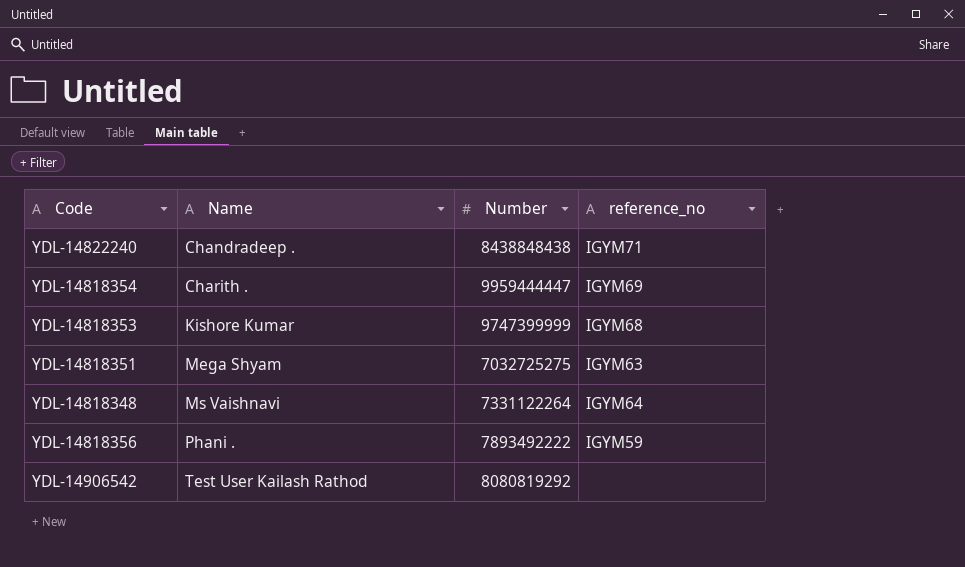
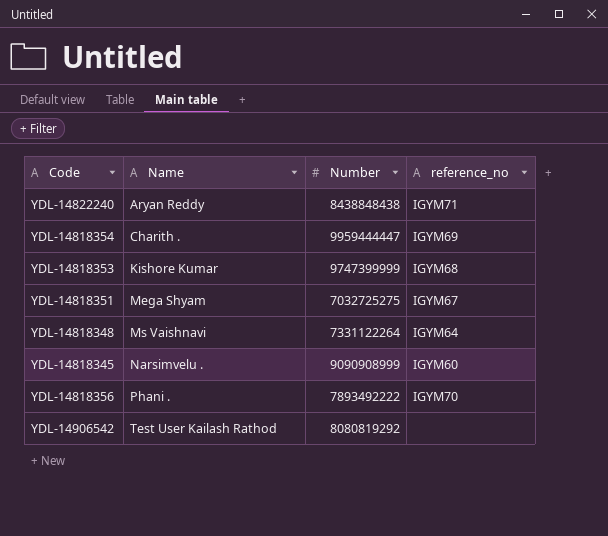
YDL-14822240 | Name: Chandradeep . -> Aryan Reddy
YDL-14818351 | reference_no: IGYM63 -> IGYM67
row YDL-14818345: none -> Narsimvelu . | 9090908999 | IGYM60
YDL-14818356 | reference_no: IGYM59 -> IGYM70

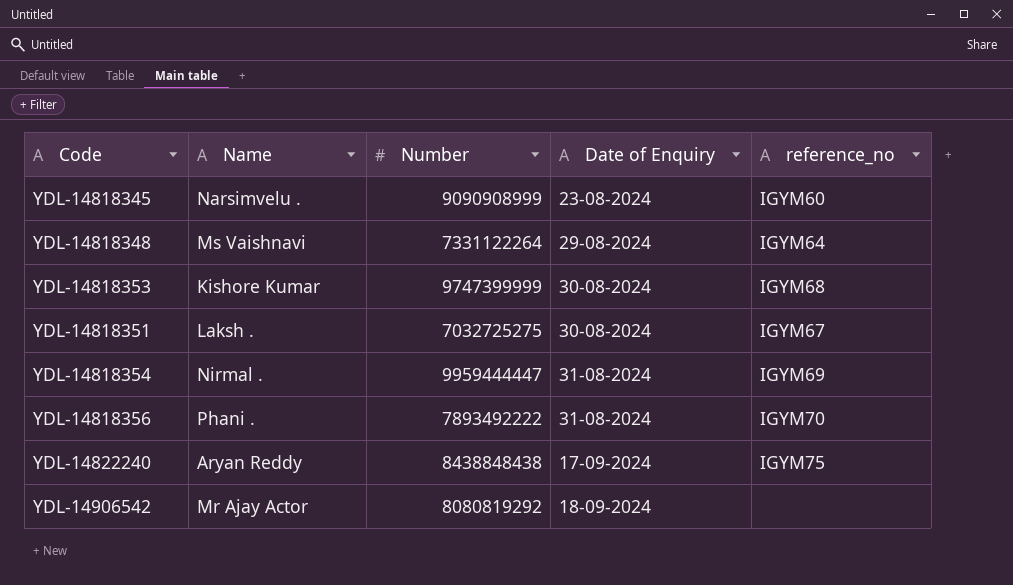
row order: Name ascending -> Date of Enquiry ascending
column Date of Enquiry | position: none -> 4
YDL-14818351 | Name: Mega Shyam -> Laksh .
YDL-14818354 | Name: Charith . -> Nirmal .
YDL-14822240 | reference_no: IGYM71 -> IGYM75
YDL-14906542 | Name: Test User Kailash Rathod -> Mr Ajay Actor

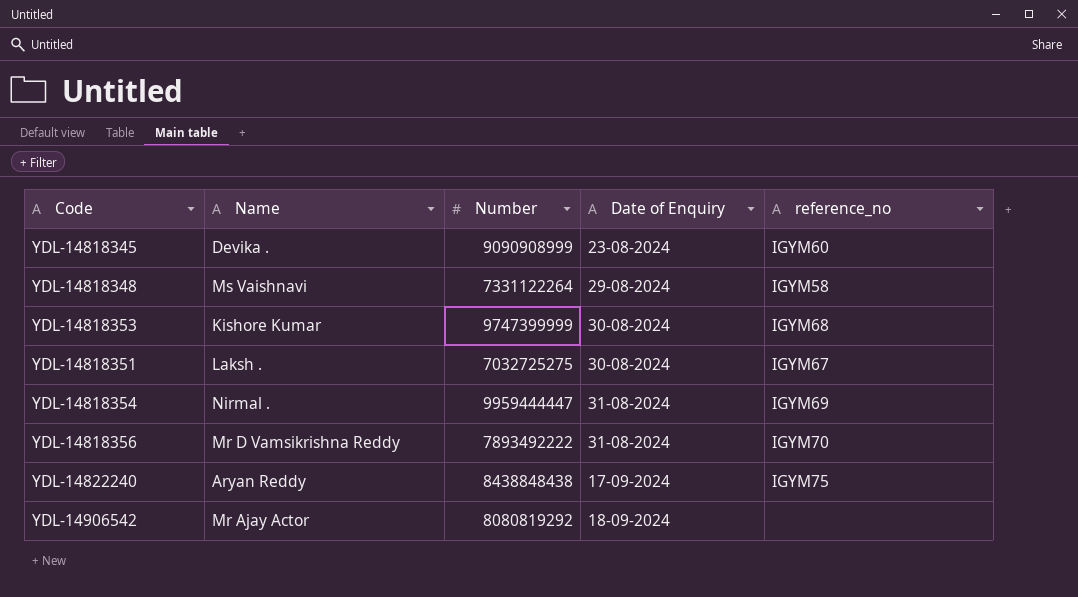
YDL-14818345 | Name: Narsimvelu . -> Devika .
YDL-14818348 | reference_no: IGYM64 -> IGYM58
YDL-14818356 | Name: Phani . -> Mr D Vamsikrishna Reddy

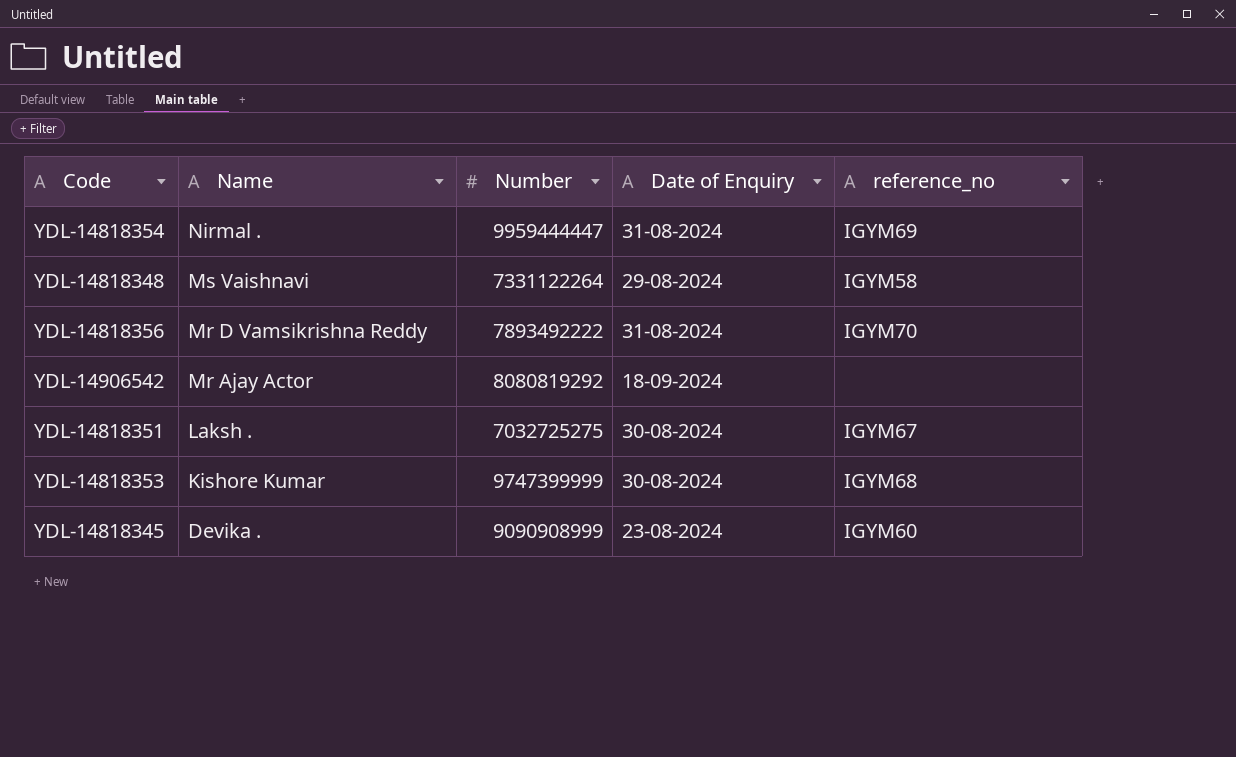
row order: Date of Enquiry ascending -> Name descending
row YDL-14822240: Aryan Reddy | 8438848438 | 17-09-2024 | IGYM75 -> none

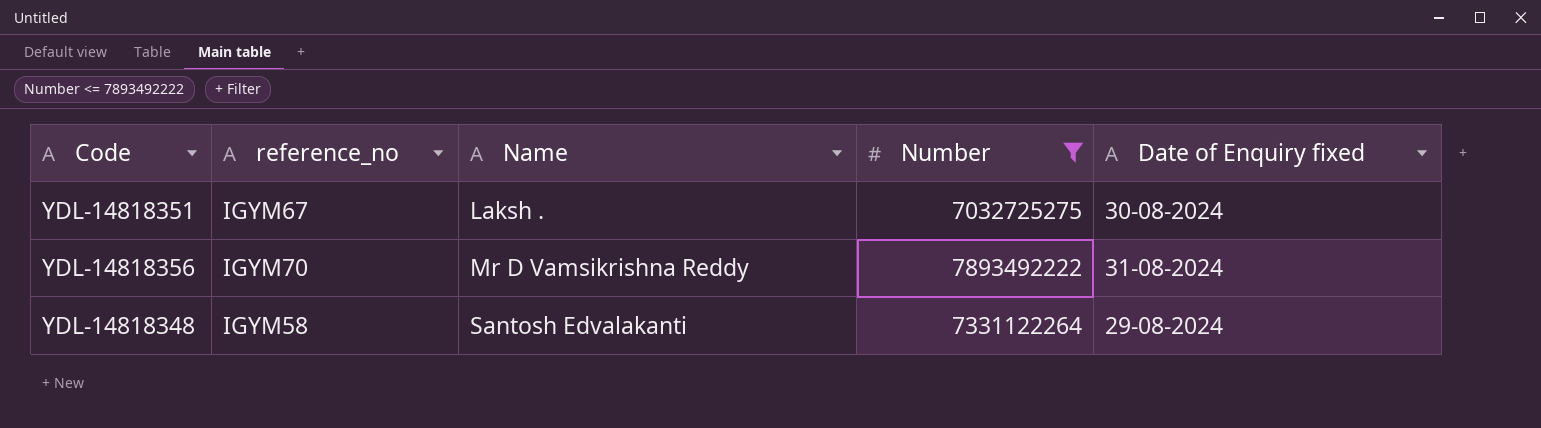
filter: none -> Number <= 7893492222
row order: Name descending -> Name ascending
column reference_no | position: 5 -> 2
column name: Date of Enquiry -> Date of Enquiry fixed
YDL-14818348 | Name: Ms Vaishnavi -> Santosh Edvalakanti

